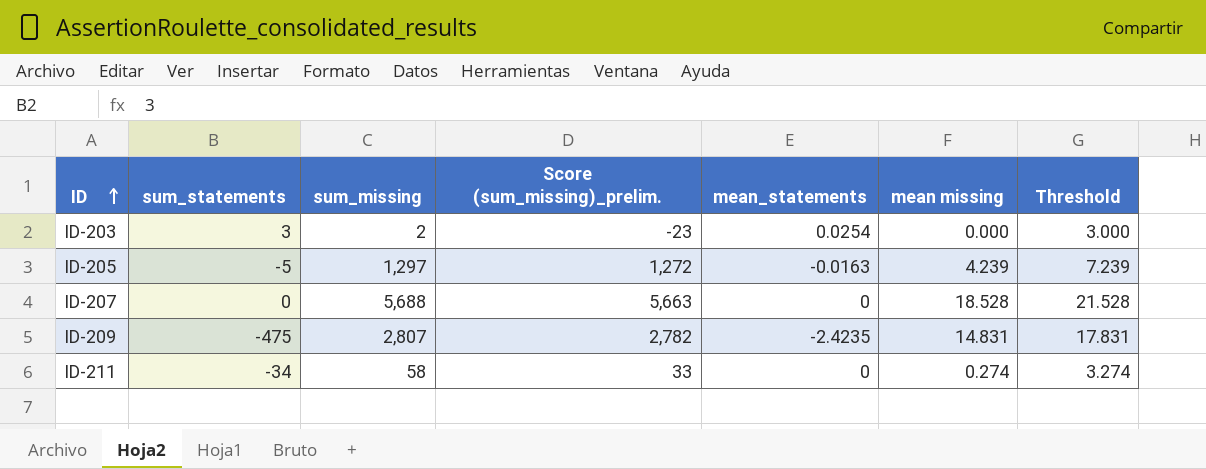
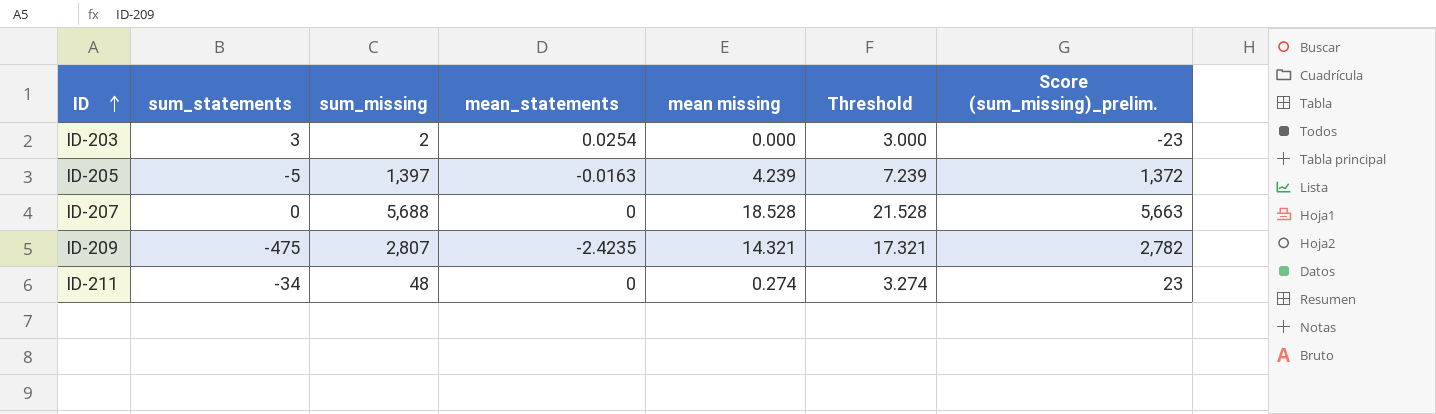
column Score (sum_missing)_prelim. | position: 4 -> 7
ID-205 | sum_missing: 1,297 -> 1,397
ID-205 | Score (sum_missing)_prelim.: 1,272 -> 1,372
ID-209 | mean missing: 14.831 -> 14.321
ID-209 | Threshold: 17.831 -> 17.321
ID-211 | sum_missing: 58 -> 48
ID-211 | Score (sum_missing)_prelim.: 33 -> 23

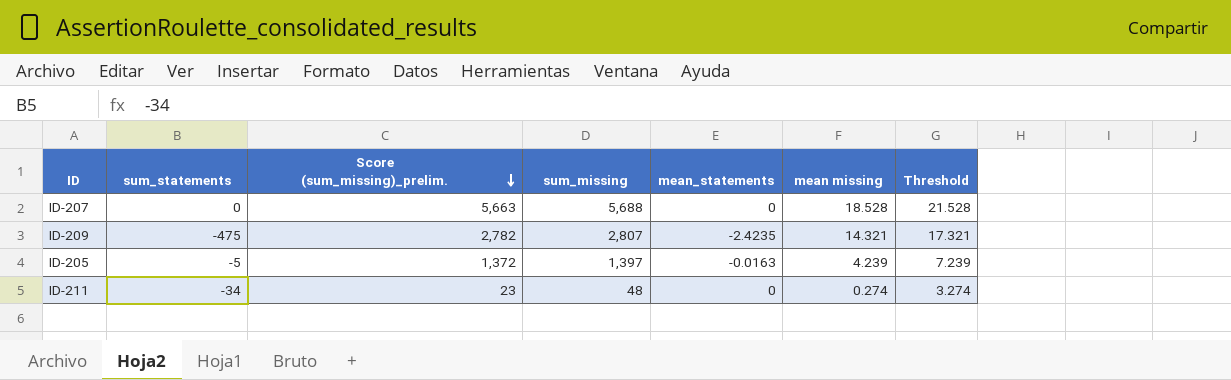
row order: ID ascending -> Score (sum_missing)_prelim. descending
column Score (sum_missing)_prelim. | position: 7 -> 3
row ID-203: 3 | 2 | 0.0254 | 0.000 | 3.000 | -23 -> none

